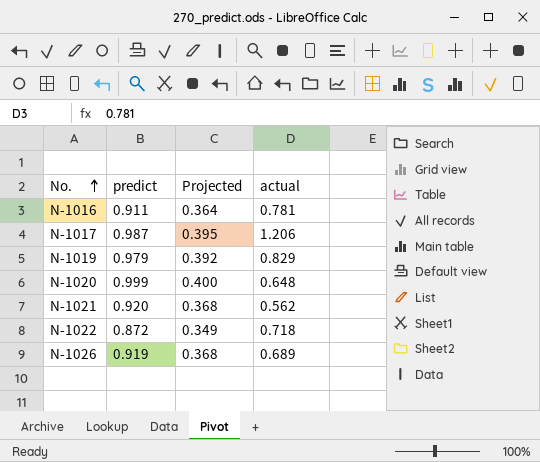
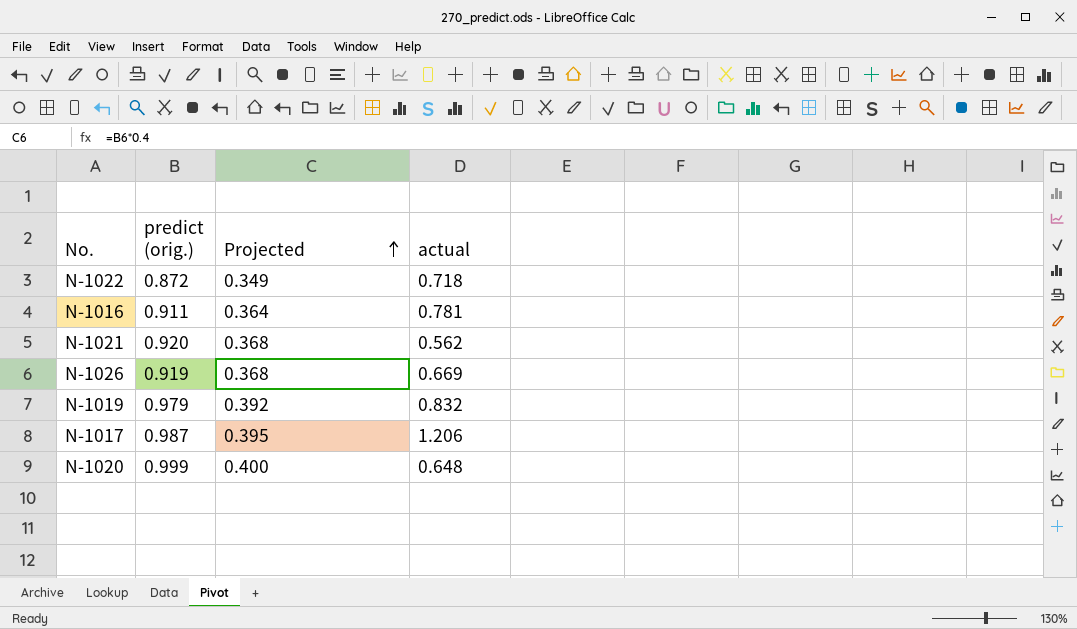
row order: No. ascending -> Projected ascending
column name: predict -> predict (orig.)
N-1026 | actual: 0.689 -> 0.669
N-1019 | actual: 0.829 -> 0.832

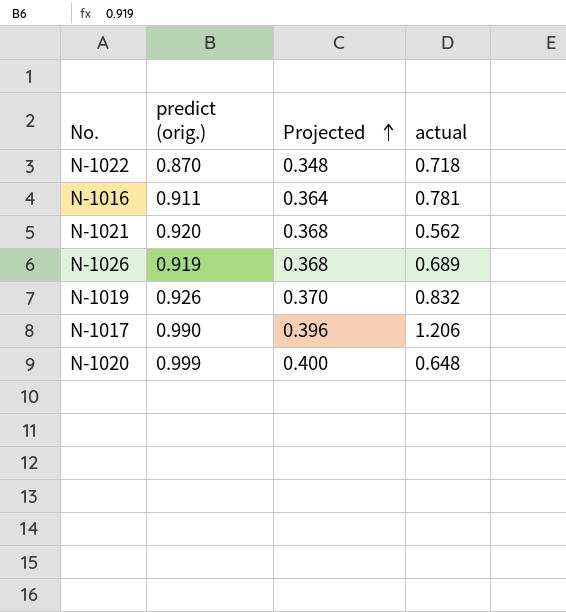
N-1022 | predict (orig.): 0.872 -> 0.870
N-1022 | Projected: 0.349 -> 0.348
N-1026 | actual: 0.669 -> 0.689
N-1019 | predict (orig.): 0.979 -> 0.926
N-1019 | Projected: 0.392 -> 0.370
N-1017 | predict (orig.): 0.987 -> 0.990
N-1017 | Projected: 0.395 -> 0.396

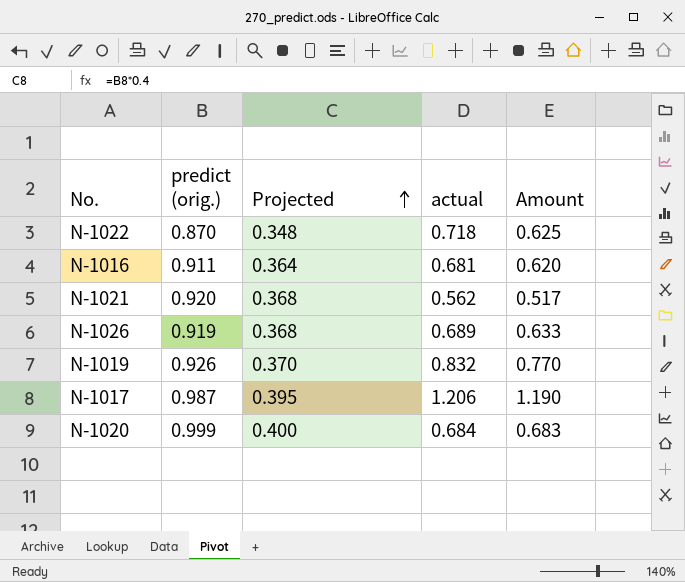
column Amount | formula: none -> [predict (orig.)] * [actual]
N-1016 | actual: 0.781 -> 0.681
N-1017 | predict (orig.): 0.990 -> 0.987
N-1017 | Projected: 0.396 -> 0.395
N-1020 | actual: 0.648 -> 0.684

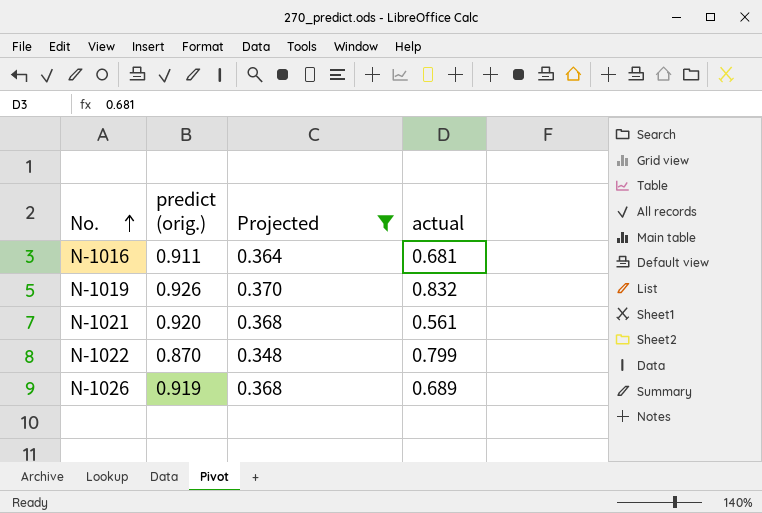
filter: none -> Projected <= 0.370
row order: Projected ascending -> No. ascending
column Amount | formula: [predict (orig.)] * [actual] -> none
N-1021 | actual: 0.562 -> 0.561
N-1022 | actual: 0.718 -> 0.799

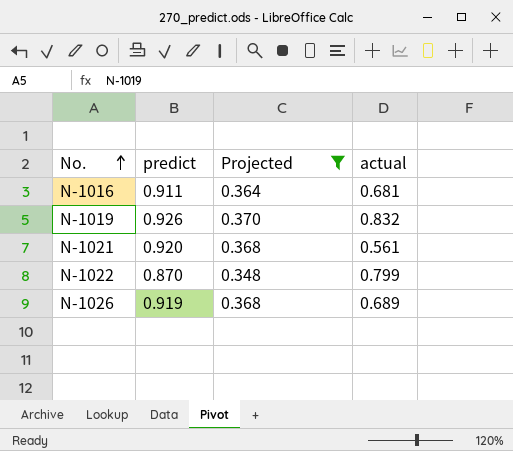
column name: predict (orig.) -> predict

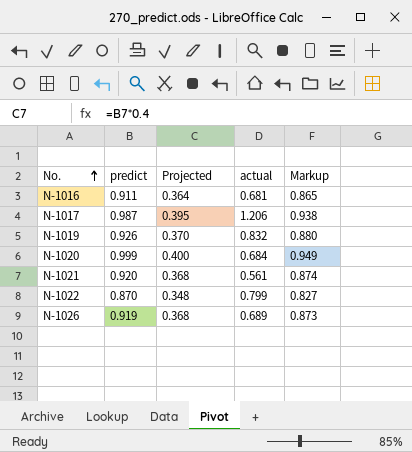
filter: Projected <= 0.370 -> none
column Markup | formula: none -> [predict] * 0.95

